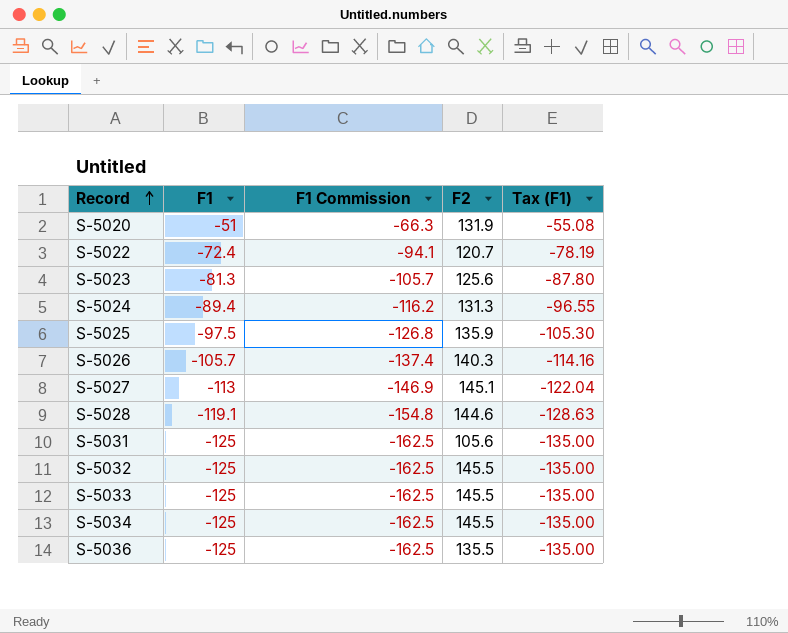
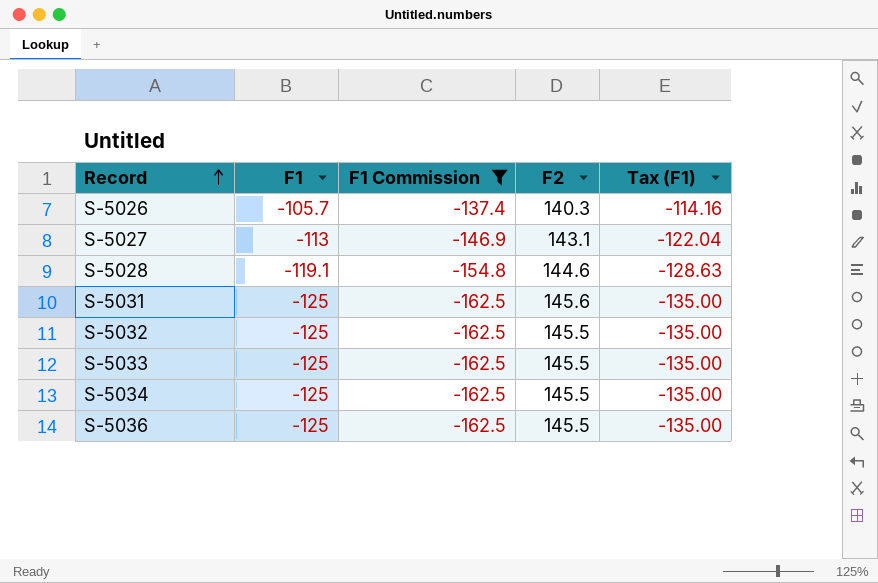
filter: none -> F1 Commission <= -137.4
S-5027 | F2: 145.1 -> 143.1
S-5031 | F2: 105.6 -> 145.6
S-5036 | F2: 135.5 -> 145.5

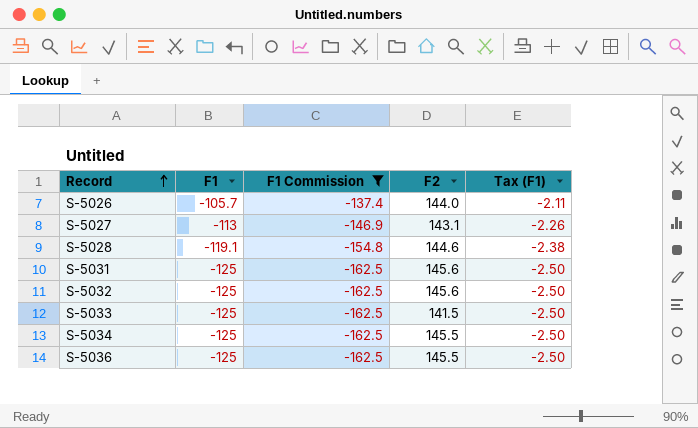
column Tax (F1) | formula: [F1] * 1.08 -> [F1] * 0.02
S-5026 | F2: 140.3 -> 144.0
S-5032 | F2: 145.5 -> 145.6
S-5033 | F2: 145.5 -> 141.5

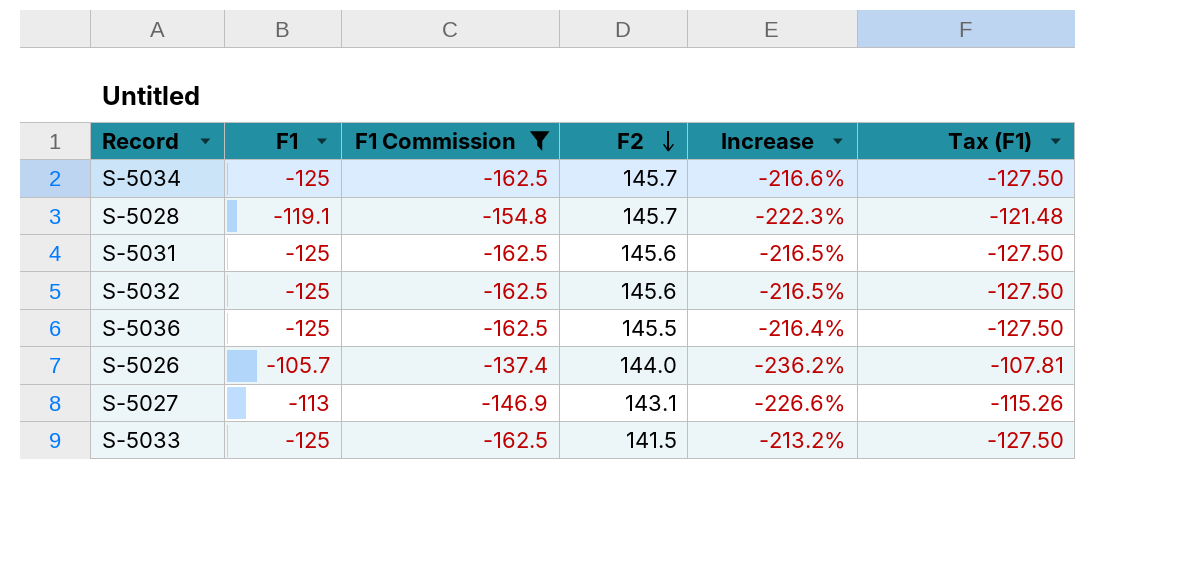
row order: Record ascending -> F2 descending
column Increase | formula: none -> ([F2] - [F1]) / [F1]
column Tax (F1) | formula: [F1] * 0.02 -> [F1] * 1.02
S-5034 | F2: 145.5 -> 145.7
S-5028 | F2: 144.6 -> 145.7

